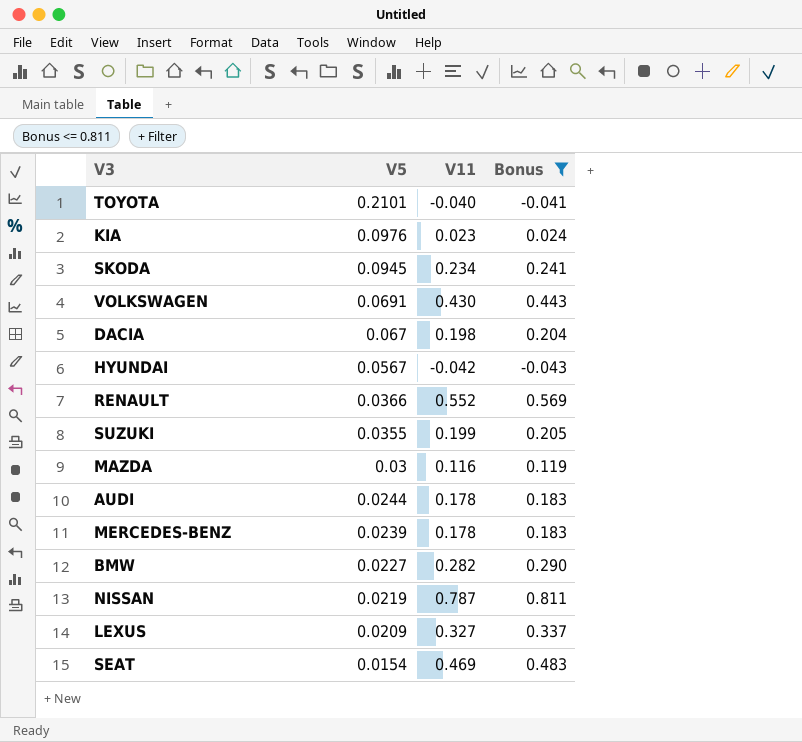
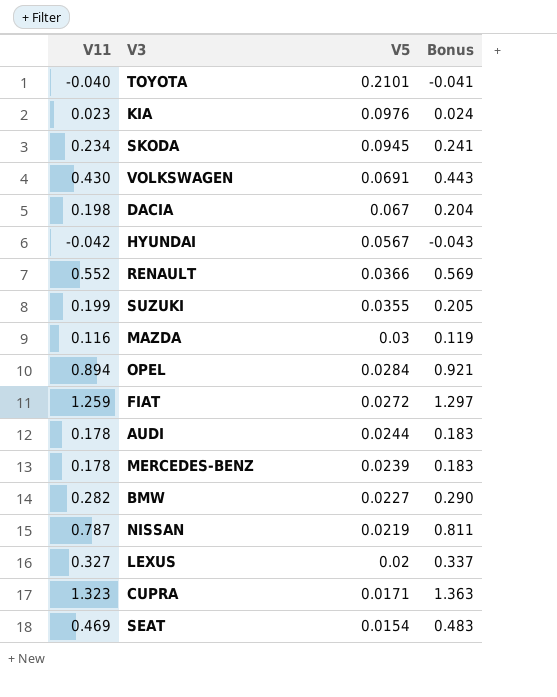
filter: Bonus <= 0.811 -> none
column V11 | position: 3 -> 1
LEXUS | V5: 0.0209 -> 0.02

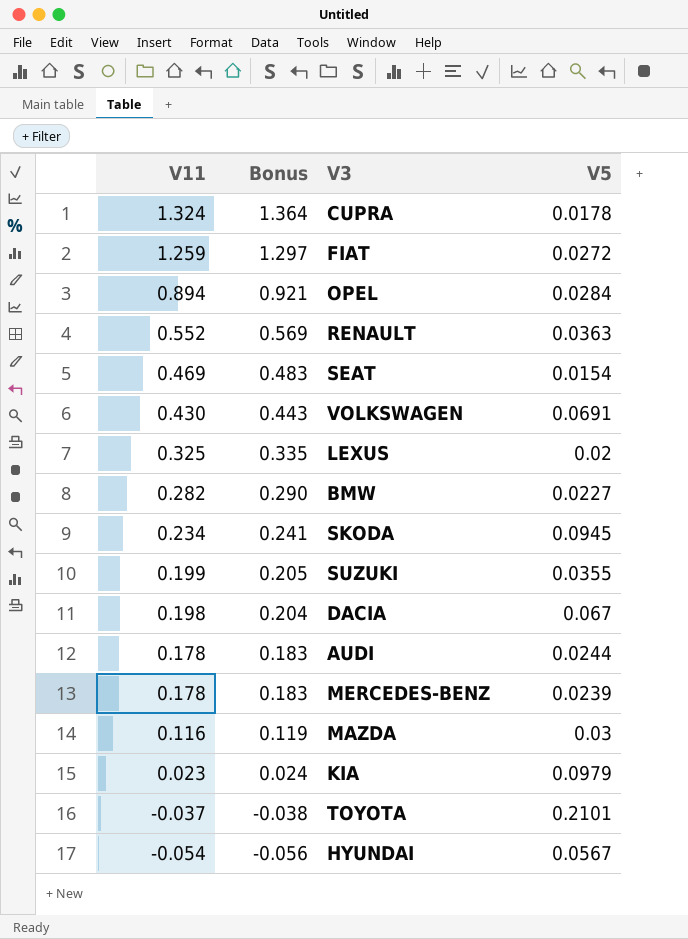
row order: V5 descending -> V11 descending
column Bonus | position: 4 -> 2
row NISSAN: 0.787 | 0.0219 | 0.811 -> none
CUPRA | V11: 1.323 -> 1.324
CUPRA | Bonus: 1.363 -> 1.364
CUPRA | V5: 0.0171 -> 0.0178
RENAULT | V5: 0.0366 -> 0.0363
LEXUS | V11: 0.327 -> 0.325
LEXUS | Bonus: 0.337 -> 0.335
KIA | V5: 0.0976 -> 0.0979
TOYOTA | V11: -0.040 -> -0.037
TOYOTA | Bonus: -0.041 -> -0.038
HYUNDAI | V11: -0.042 -> -0.054
HYUNDAI | Bonus: -0.043 -> -0.056

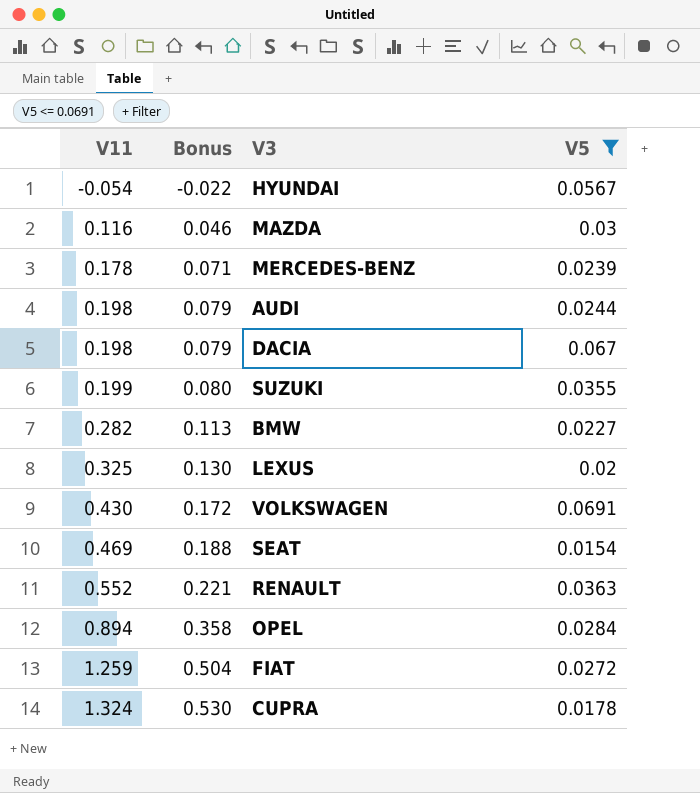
filter: none -> V5 <= 0.0691
row order: V11 descending -> V11 ascending
column Bonus | formula: [V11] * 1.03 -> [V11] * 0.4
AUDI | V11: 0.178 -> 0.198

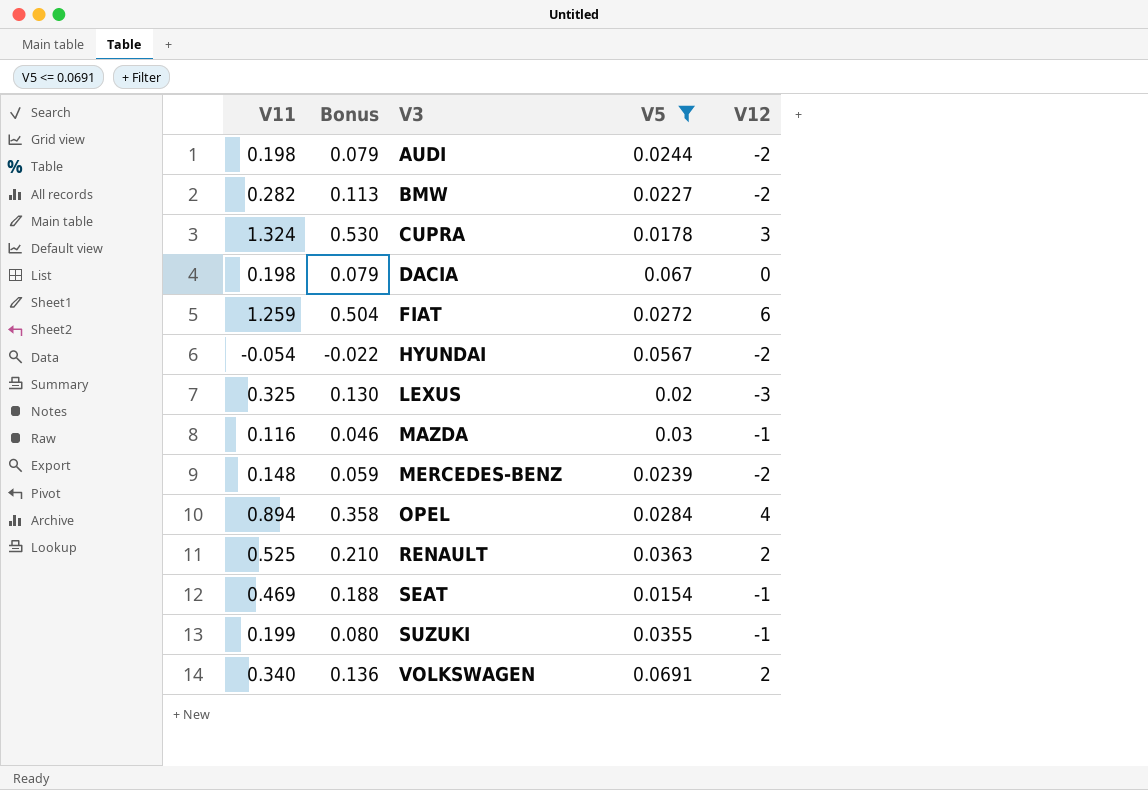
row order: V11 ascending -> V3 ascending
column V12 | position: none -> 5
MERCEDES-BENZ | V11: 0.178 -> 0.148
MERCEDES-BENZ | Bonus: 0.071 -> 0.059
RENAULT | V11: 0.552 -> 0.525
RENAULT | Bonus: 0.221 -> 0.210
VOLKSWAGEN | V11: 0.430 -> 0.340
VOLKSWAGEN | Bonus: 0.172 -> 0.136

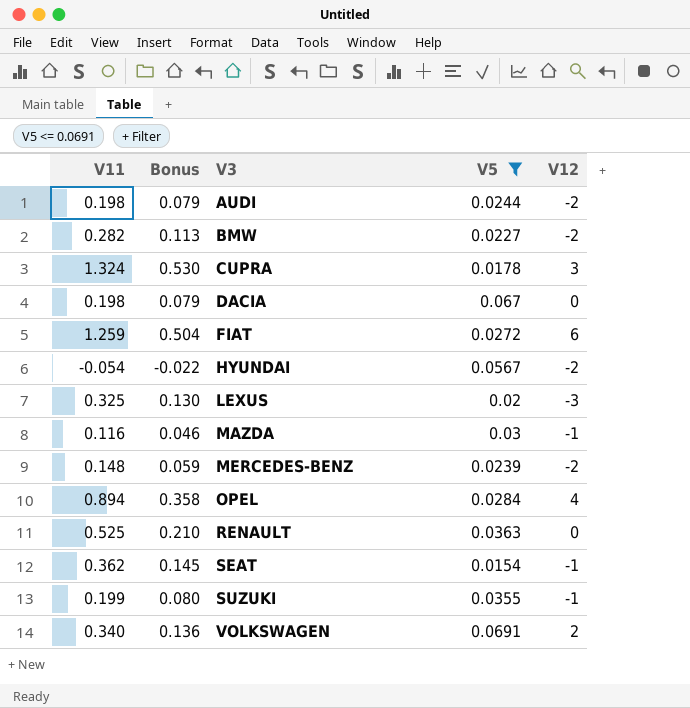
RENAULT | V12: 2 -> 0
SEAT | V11: 0.469 -> 0.362
SEAT | Bonus: 0.188 -> 0.145

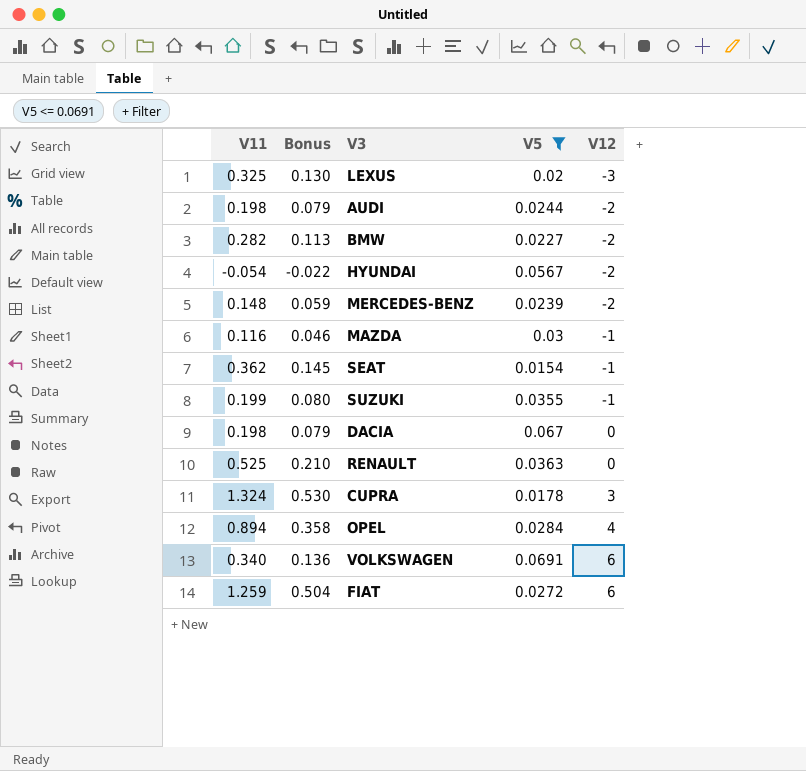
row order: V3 ascending -> V12 ascending
VOLKSWAGEN | V12: 2 -> 6

